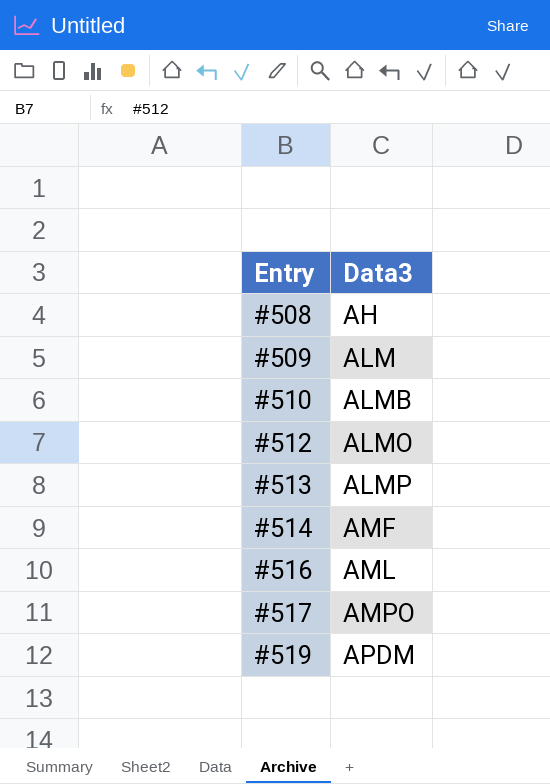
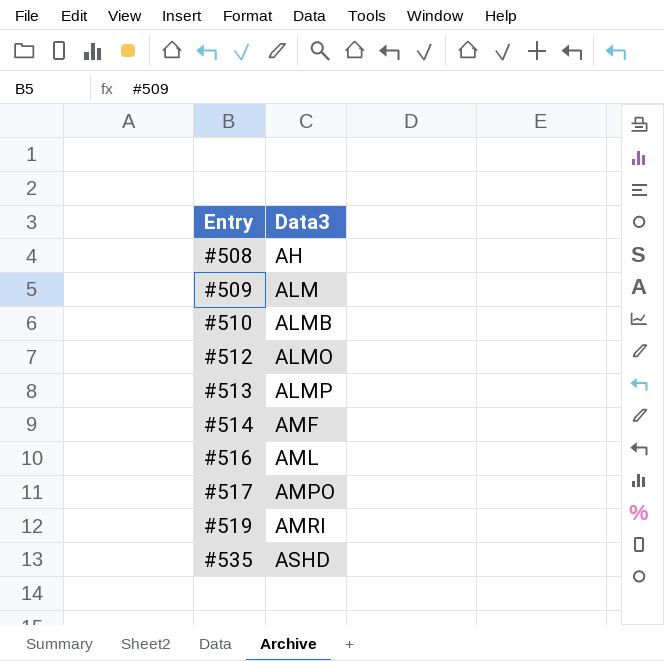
#519 | Data3: APDM -> AMRI
row #535: none -> ASHD

